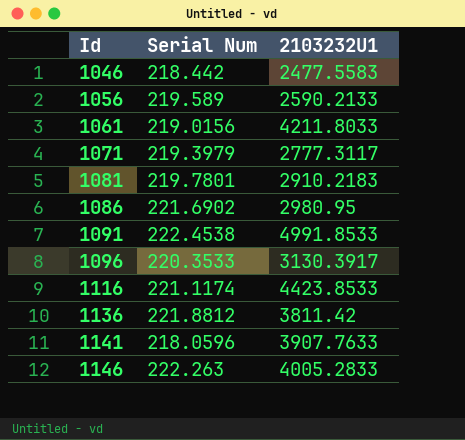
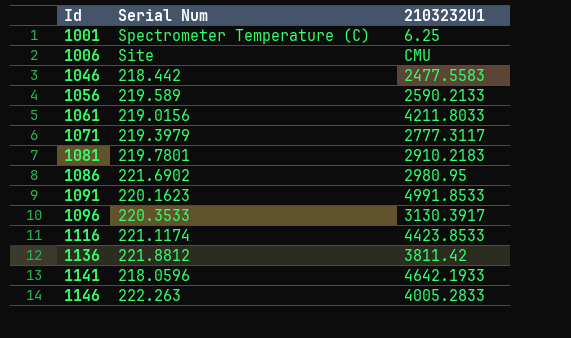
row 1001: none -> Spectrometer Temperature (C) | 6.25
row 1006: none -> Site | CMU
1091 | Serial Num: 222.4538 -> 220.1623
1141 | 2103232U1: 3907.7633 -> 4642.1933

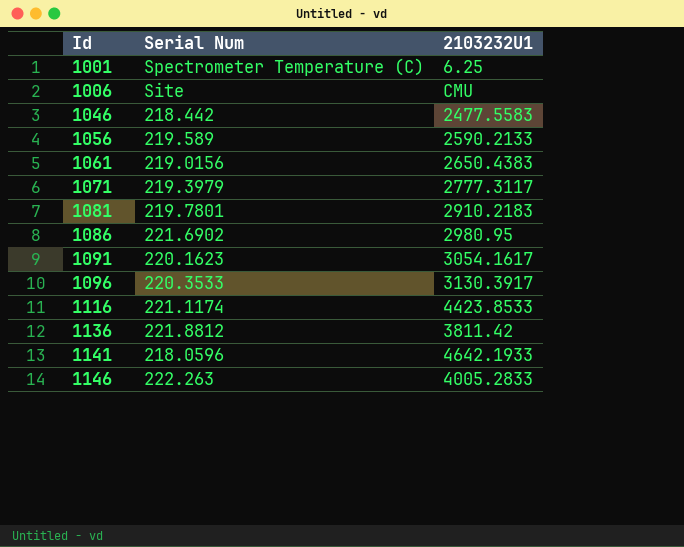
1061 | 2103232U1: 4211.8033 -> 2650.4383
1091 | 2103232U1: 4991.8533 -> 3054.1617

